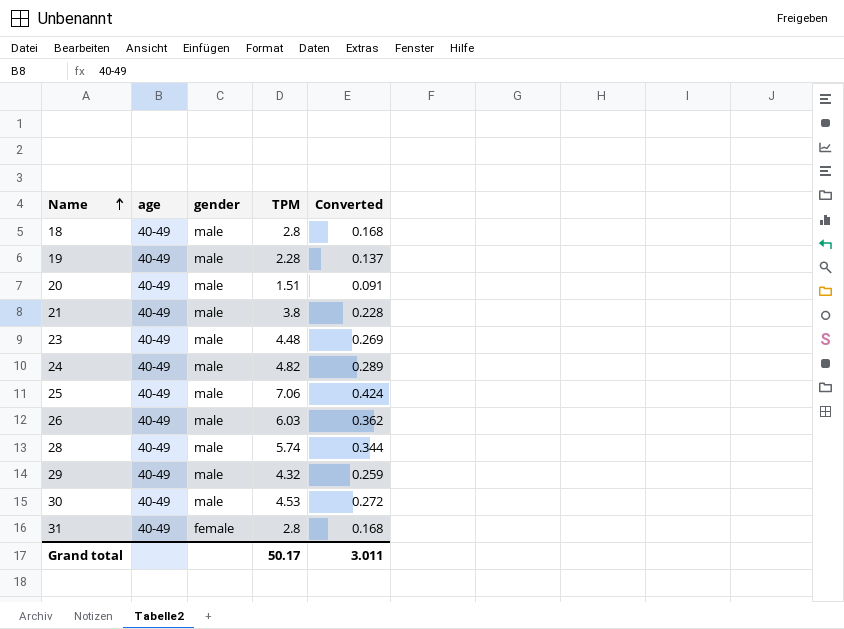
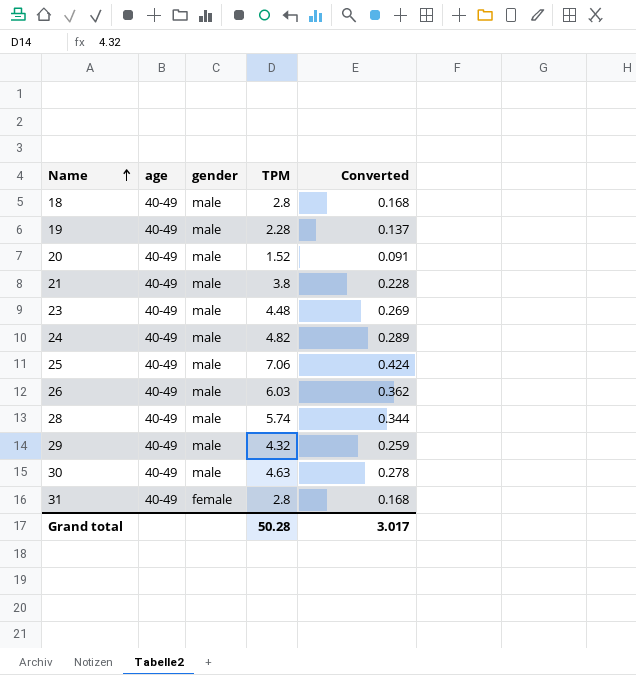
20 | TPM: 1.51 -> 1.52
30 | TPM: 4.53 -> 4.63
30 | Converted: 0.272 -> 0.278
Grand total | TPM: 50.17 -> 50.28
Grand total | Converted: 3.011 -> 3.017

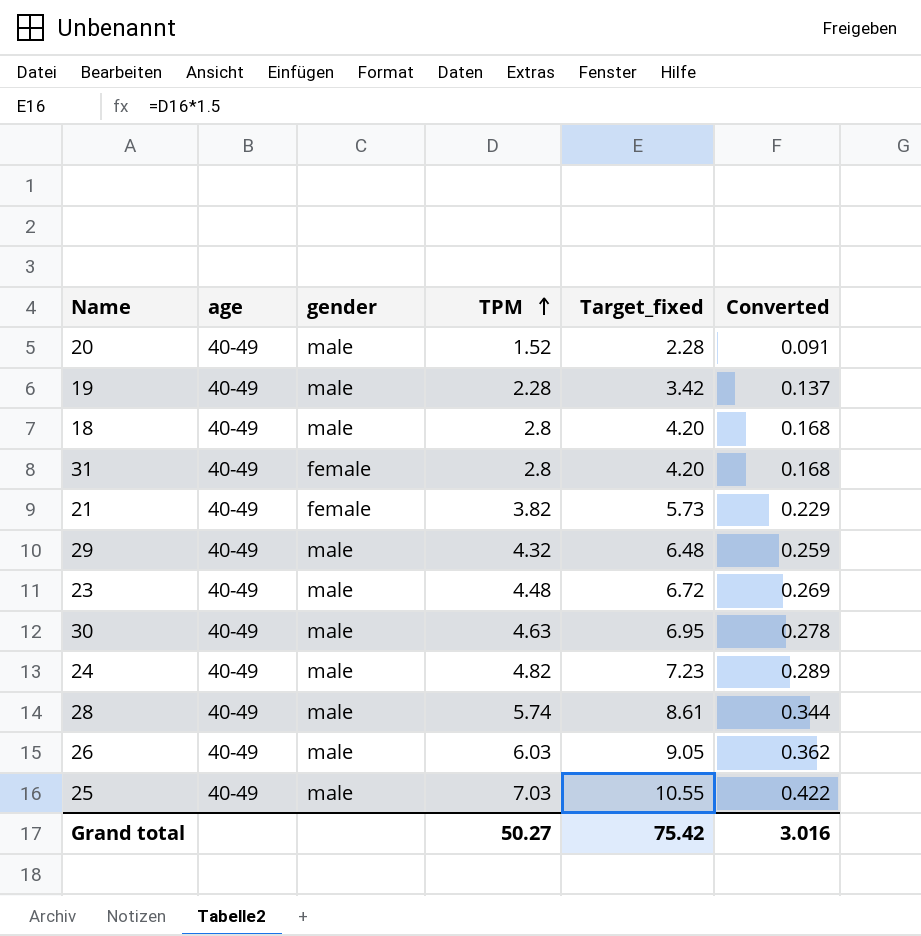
row order: Name ascending -> TPM ascending
column Target_fixed | formula: none -> [TPM] * 1.5
21 | gender: male -> female
21 | TPM: 3.8 -> 3.82
21 | Converted: 0.228 -> 0.229
25 | TPM: 7.06 -> 7.03
25 | Converted: 0.424 -> 0.422
Grand total | TPM: 50.28 -> 50.27
Grand total | Converted: 3.017 -> 3.016

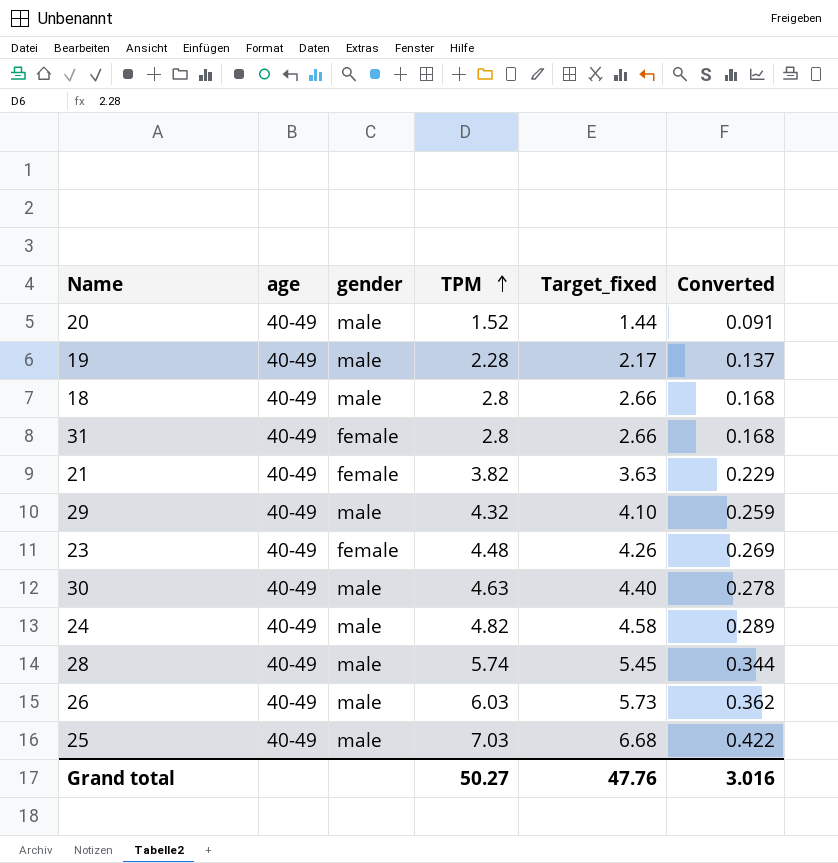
column Target_fixed | formula: [TPM] * 1.5 -> [TPM] * 0.95
23 | gender: male -> female
Grand total | Target_fixed: 75.42 -> 47.76

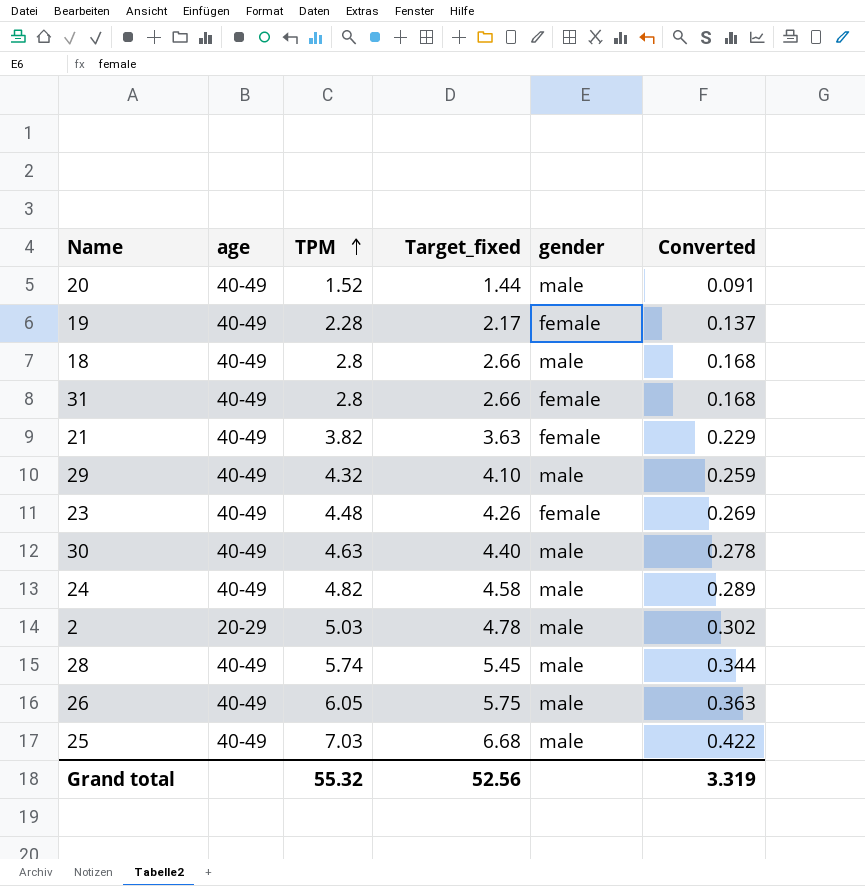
column gender | position: 3 -> 5
19 | gender: male -> female
row 2: none -> 20-29 | 5.03 | 4.78 | male | 0.302
26 | TPM: 6.03 -> 6.05
26 | Target_fixed: 5.73 -> 5.75
26 | Converted: 0.362 -> 0.363
Grand total | TPM: 50.27 -> 55.32
Grand total | Target_fixed: 47.76 -> 52.56
Grand total | Converted: 3.016 -> 3.319

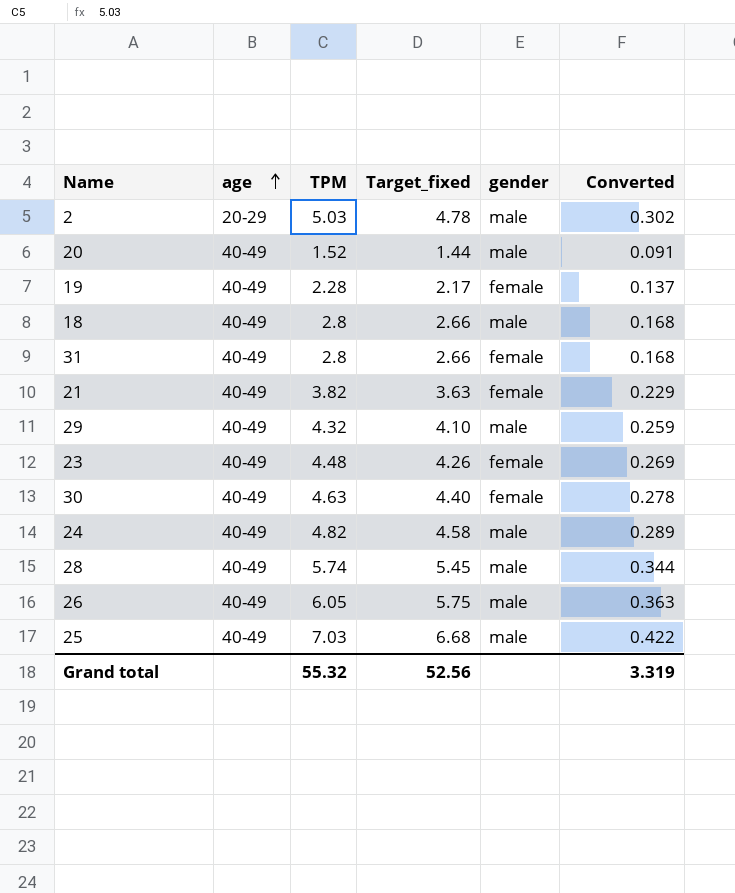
row order: TPM ascending -> age ascending
30 | gender: male -> female

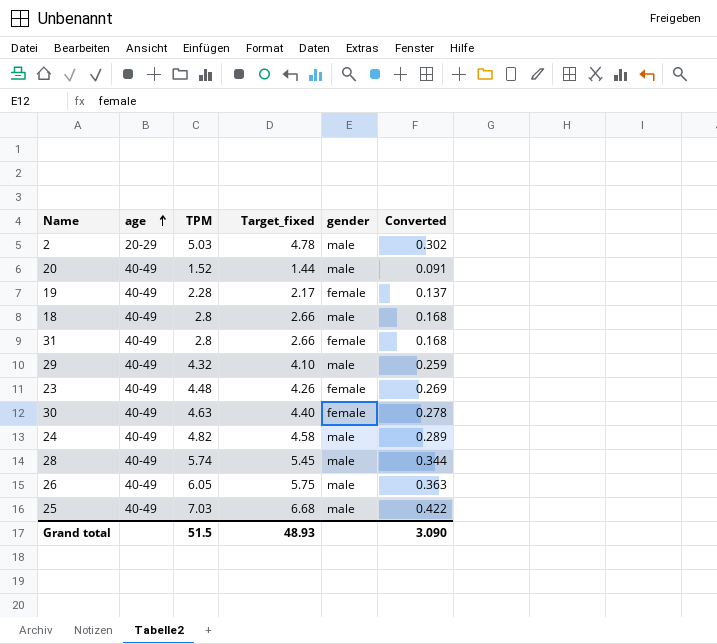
row 21: 40-49 | 3.82 | 3.63 | female | 0.229 -> none
Grand total | TPM: 55.32 -> 51.5
Grand total | Target_fixed: 52.56 -> 48.93
Grand total | Converted: 3.319 -> 3.090

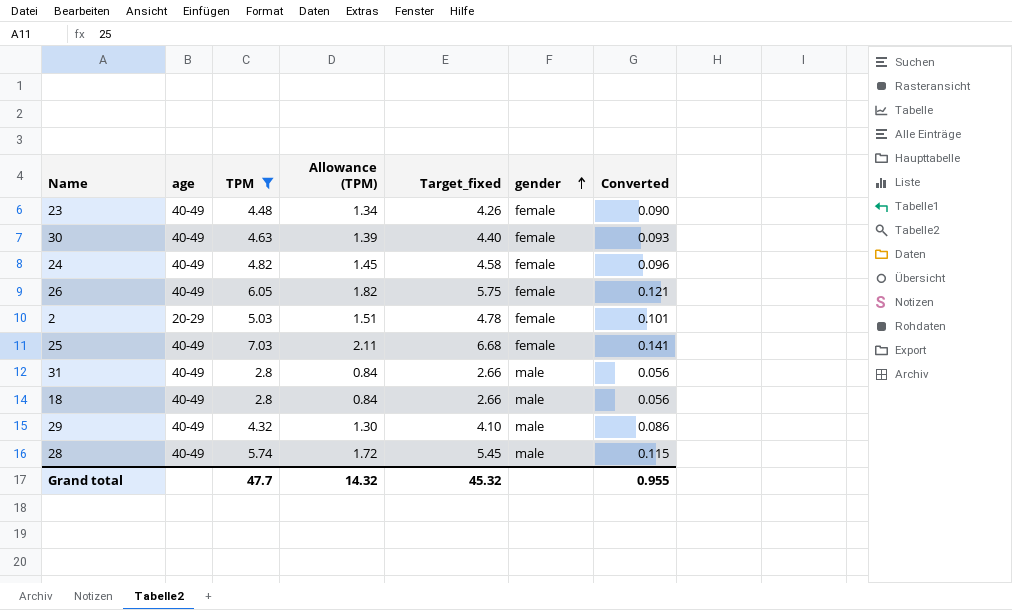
filter: none -> TPM >= 2.8
row order: age ascending -> gender ascending
column Allowance (TPM) | formula: none -> [TPM] * 0.3
column Converted | formula: [TPM] * 0.06 -> [TPM] * 0.02
24 | gender: male -> female
26 | gender: male -> female
2 | gender: male -> female
25 | gender: male -> female
31 | gender: female -> male
Grand total | TPM: 51.5 -> 47.7
Grand total | Target_fixed: 48.93 -> 45.32
Grand total | Converted: 3.090 -> 0.955

